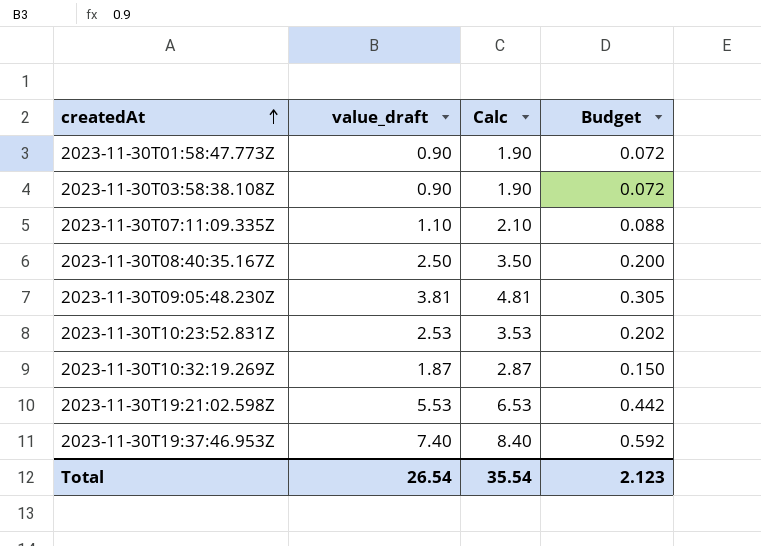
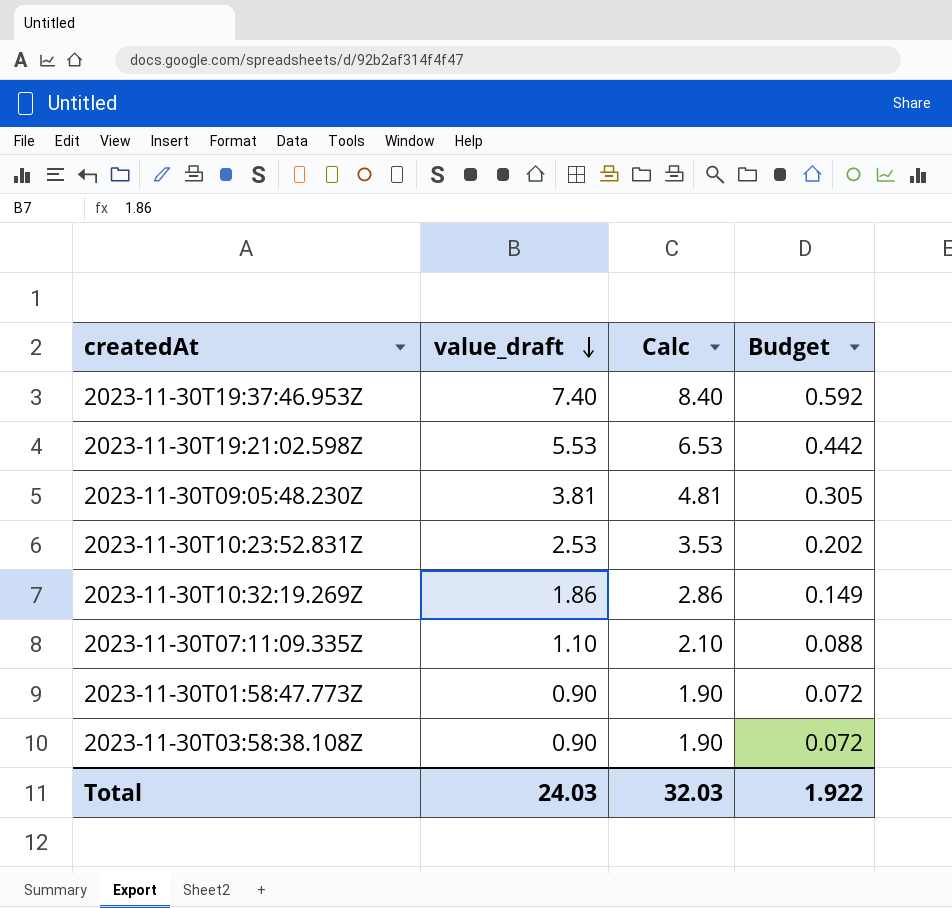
row order: createdAt ascending -> value_draft descending
row 2023-11-30T08:40:35.167Z: 2.50 | 3.50 | 0.200 -> none
2023-11-30T10:32:19.269Z | value_draft: 1.87 -> 1.86
2023-11-30T10:32:19.269Z | Calc: 2.87 -> 2.86
2023-11-30T10:32:19.269Z | Budget: 0.150 -> 0.149
Total | value_draft: 26.54 -> 24.03
Total | Calc: 35.54 -> 32.03
Total | Budget: 2.123 -> 1.922

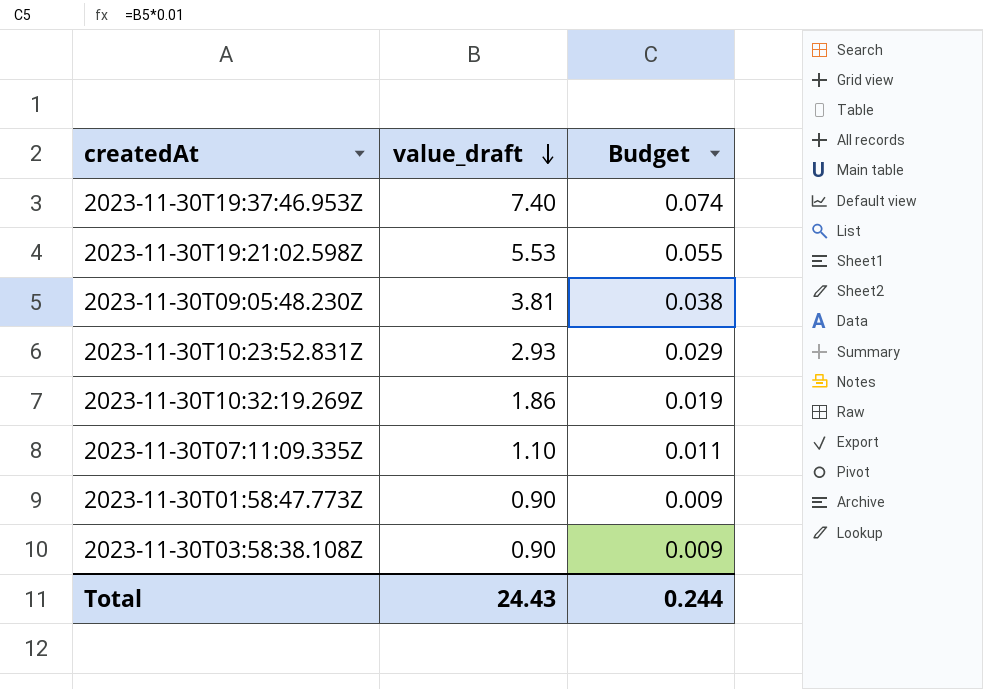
column Calc | formula: [value_draft] + 1 -> none
column Budget | formula: [value_draft] * 0.08 -> [value_draft] * 0.01
2023-11-30T10:23:52.831Z | value_draft: 2.53 -> 2.93
Total | value_draft: 24.03 -> 24.43
Total | Budget: 1.922 -> 0.244

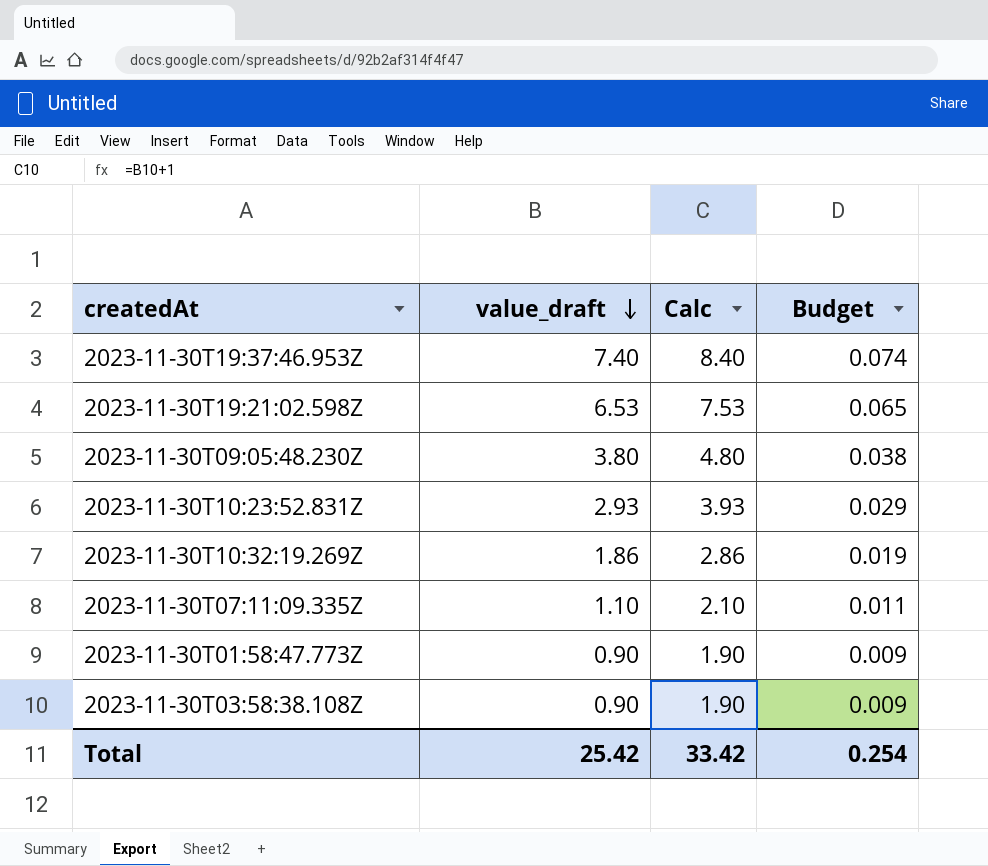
column Calc | formula: none -> [value_draft] + 1
2023-11-30T19:21:02.598Z | value_draft: 5.53 -> 6.53
2023-11-30T19:21:02.598Z | Budget: 0.055 -> 0.065
2023-11-30T09:05:48.230Z | value_draft: 3.81 -> 3.80
Total | value_draft: 24.43 -> 25.42
Total | Budget: 0.244 -> 0.254

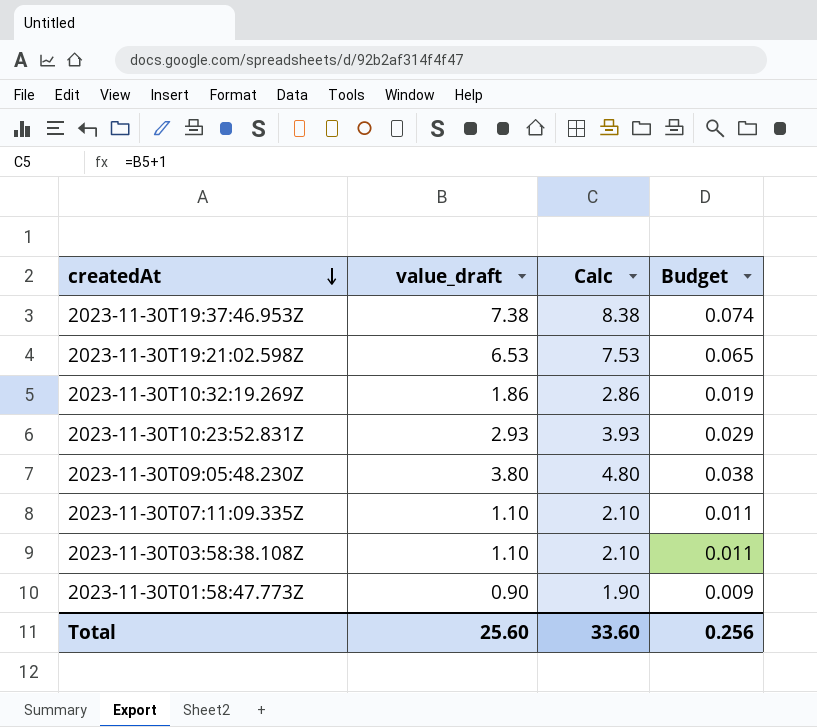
row order: value_draft descending -> createdAt descending
2023-11-30T19:37:46.953Z | value_draft: 7.40 -> 7.38
2023-11-30T19:37:46.953Z | Calc: 8.40 -> 8.38
2023-11-30T03:58:38.108Z | value_draft: 0.90 -> 1.10
2023-11-30T03:58:38.108Z | Calc: 1.90 -> 2.10
2023-11-30T03:58:38.108Z | Budget: 0.009 -> 0.011
Total | value_draft: 25.42 -> 25.60
Total | Calc: 33.42 -> 33.60
Total | Budget: 0.254 -> 0.256

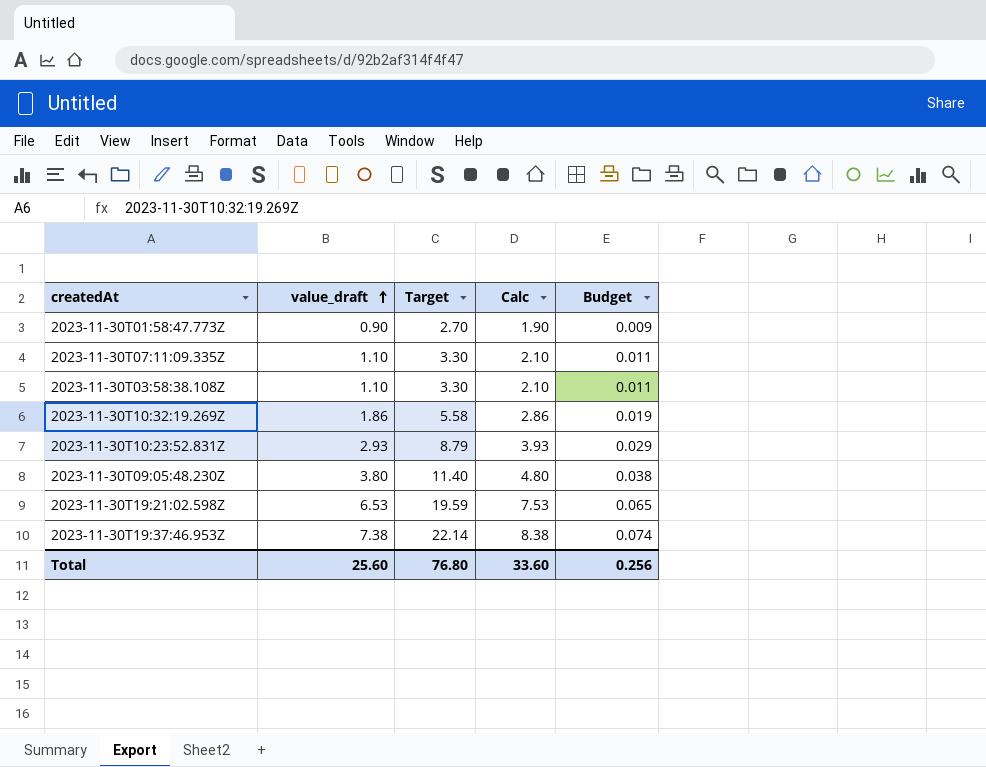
row order: createdAt descending -> value_draft ascending
column Target | formula: none -> [value_draft] * 3

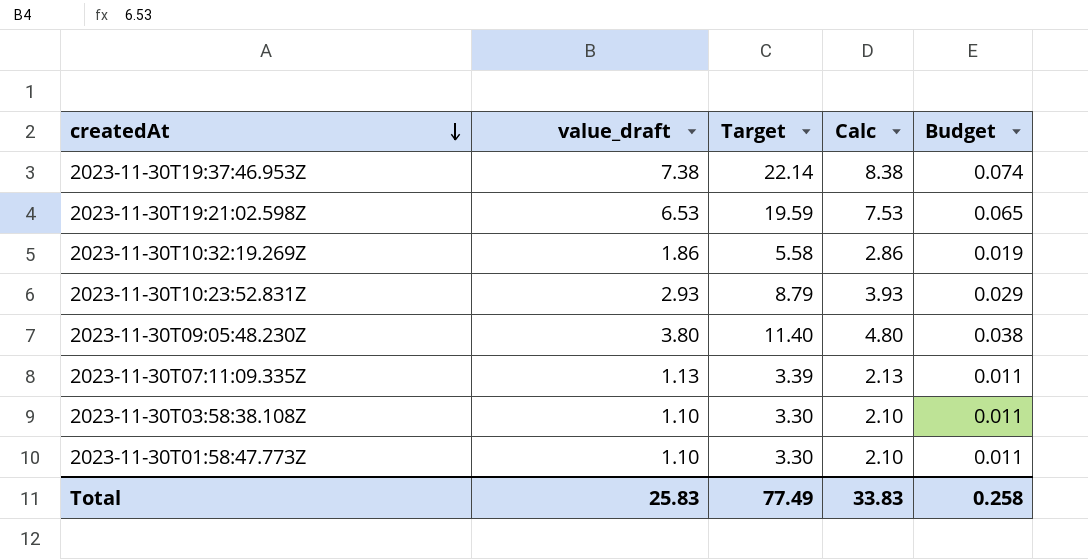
row order: value_draft ascending -> createdAt descending
2023-11-30T07:11:09.335Z | value_draft: 1.10 -> 1.13
2023-11-30T07:11:09.335Z | Target: 3.30 -> 3.39
2023-11-30T07:11:09.335Z | Calc: 2.10 -> 2.13
2023-11-30T01:58:47.773Z | value_draft: 0.90 -> 1.10
2023-11-30T01:58:47.773Z | Target: 2.70 -> 3.30
2023-11-30T01:58:47.773Z | Calc: 1.90 -> 2.10
2023-11-30T01:58:47.773Z | Budget: 0.009 -> 0.011
Total | value_draft: 25.60 -> 25.83
Total | Target: 76.80 -> 77.49
Total | Calc: 33.60 -> 33.83
Total | Budget: 0.256 -> 0.258

